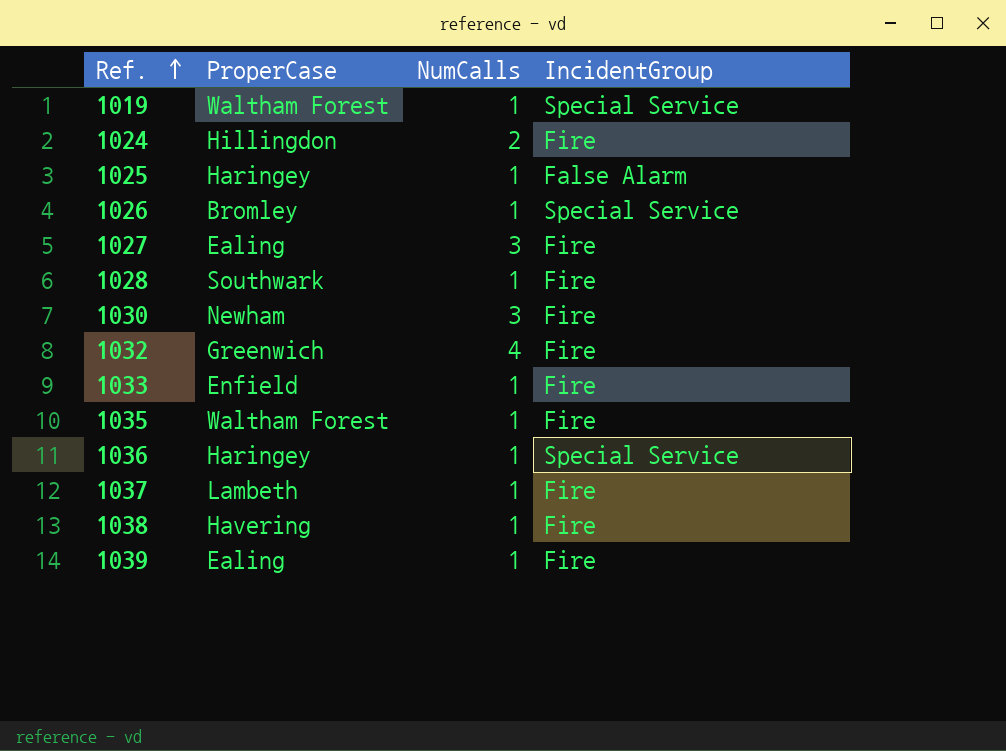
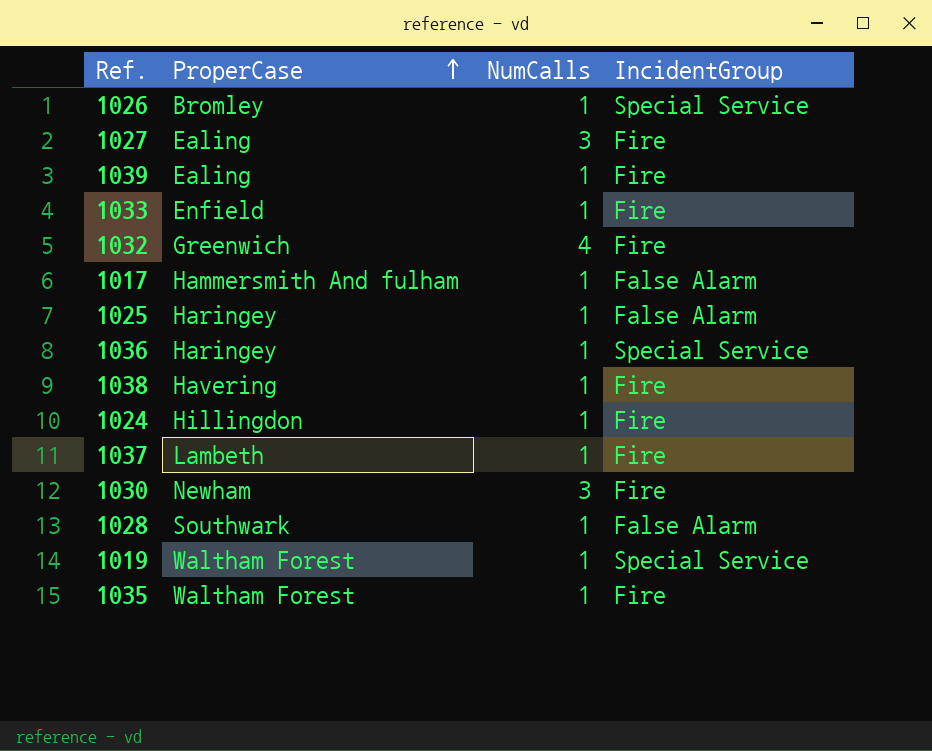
row order: Ref. ascending -> ProperCase ascending
row 1017: none -> Hammersmith And fulham | 1 | False Alarm
1024 | NumCalls: 2 -> 1
1028 | IncidentGroup: Fire -> False Alarm

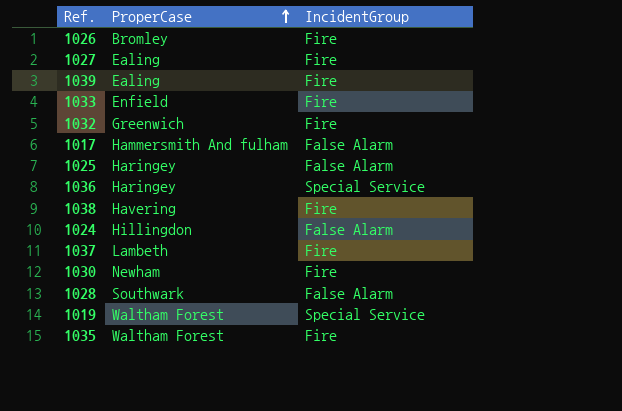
column NumCalls | position: 3 -> none
1026 | IncidentGroup: Special Service -> Fire
1024 | IncidentGroup: Fire -> False Alarm

